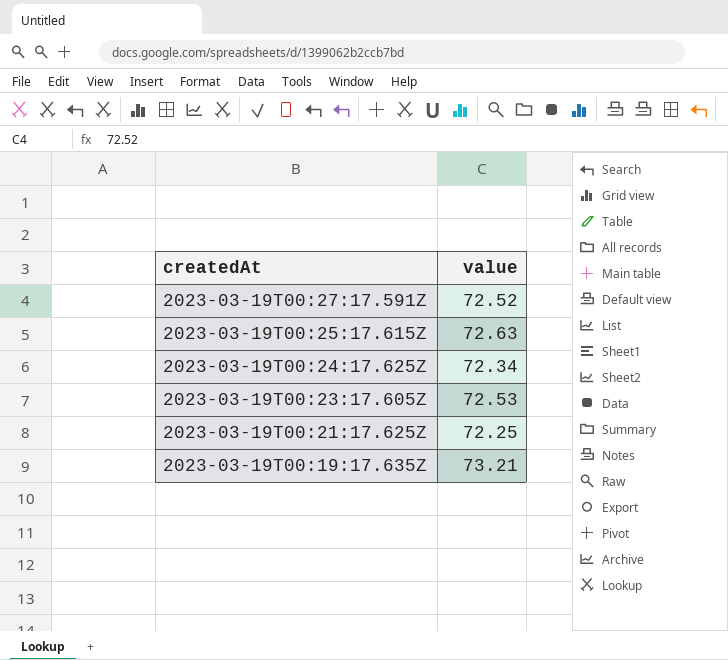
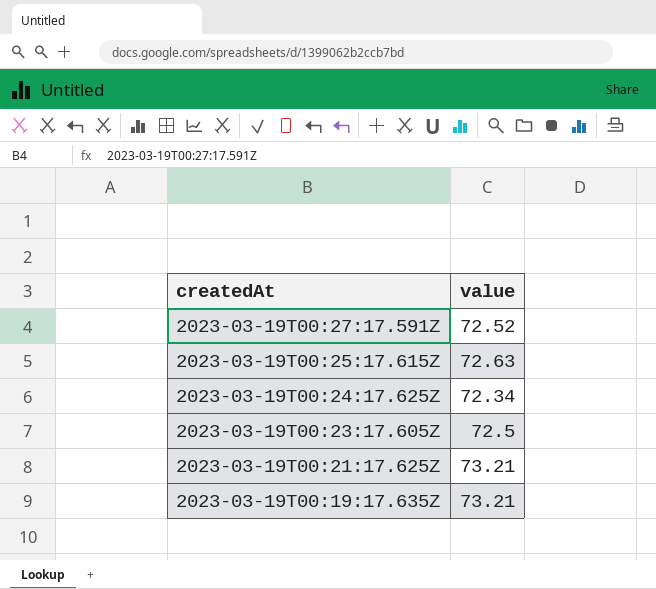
2023-03-19T00:23:17.605Z | value: 72.53 -> 72.5
2023-03-19T00:21:17.625Z | value: 72.25 -> 73.21

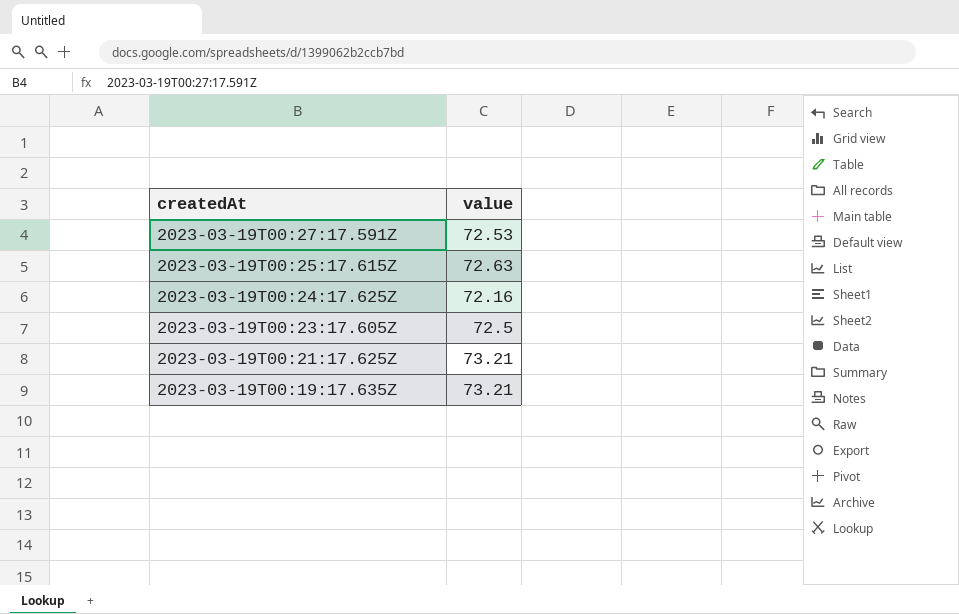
2023-03-19T00:27:17.591Z | value: 72.52 -> 72.53
2023-03-19T00:24:17.625Z | value: 72.34 -> 72.16

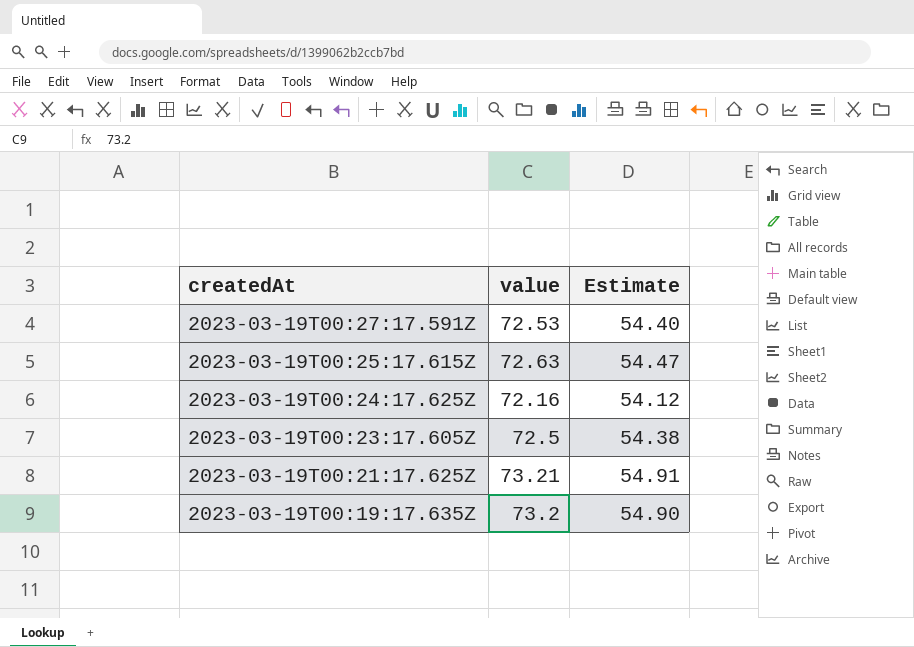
column Estimate | formula: none -> [value] * 0.75
2023-03-19T00:19:17.635Z | value: 73.21 -> 73.2

